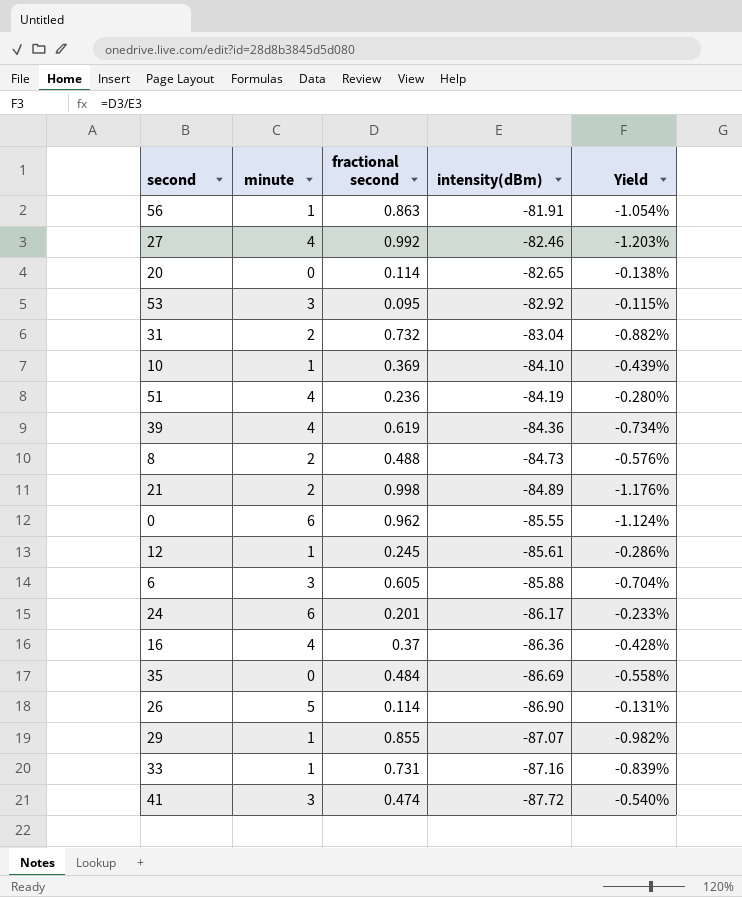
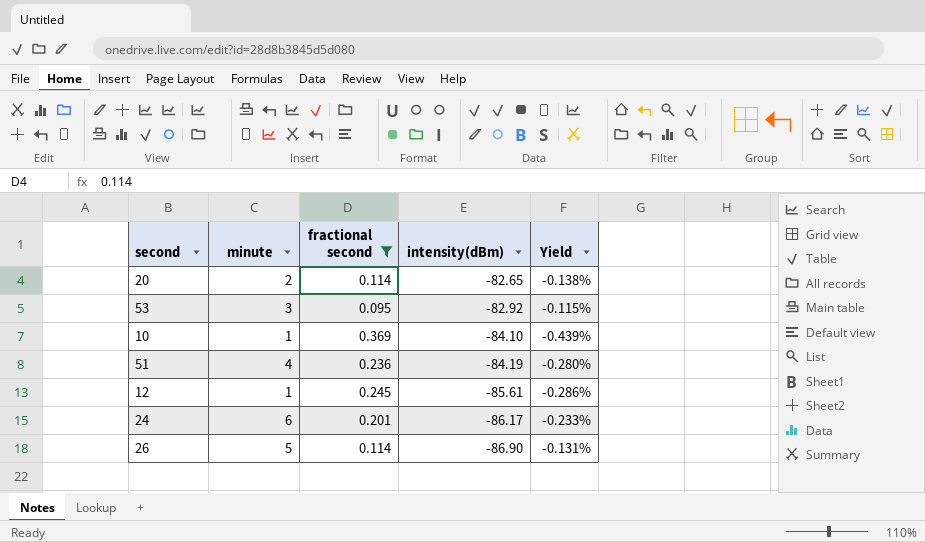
filter: none -> fractional second <= 0.369
20 | minute: 0 -> 2

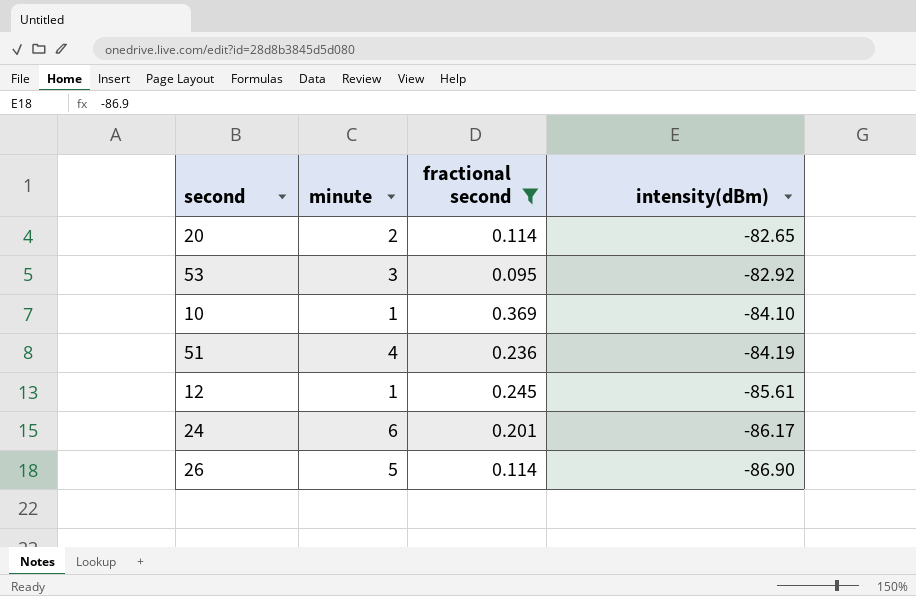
column Yield | formula: [fractional second] / [intensity(dBm)] -> none

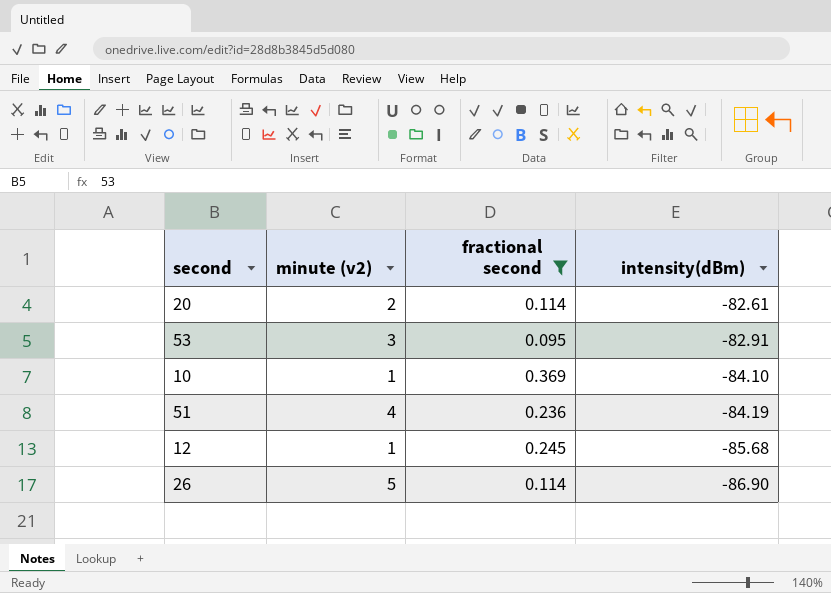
column name: minute -> minute (v2)
row 24: 6 | 0.201 | -86.17 -> none
20 | intensity(dBm): -82.65 -> -82.61
53 | intensity(dBm): -82.92 -> -82.91
12 | intensity(dBm): -85.61 -> -85.68

